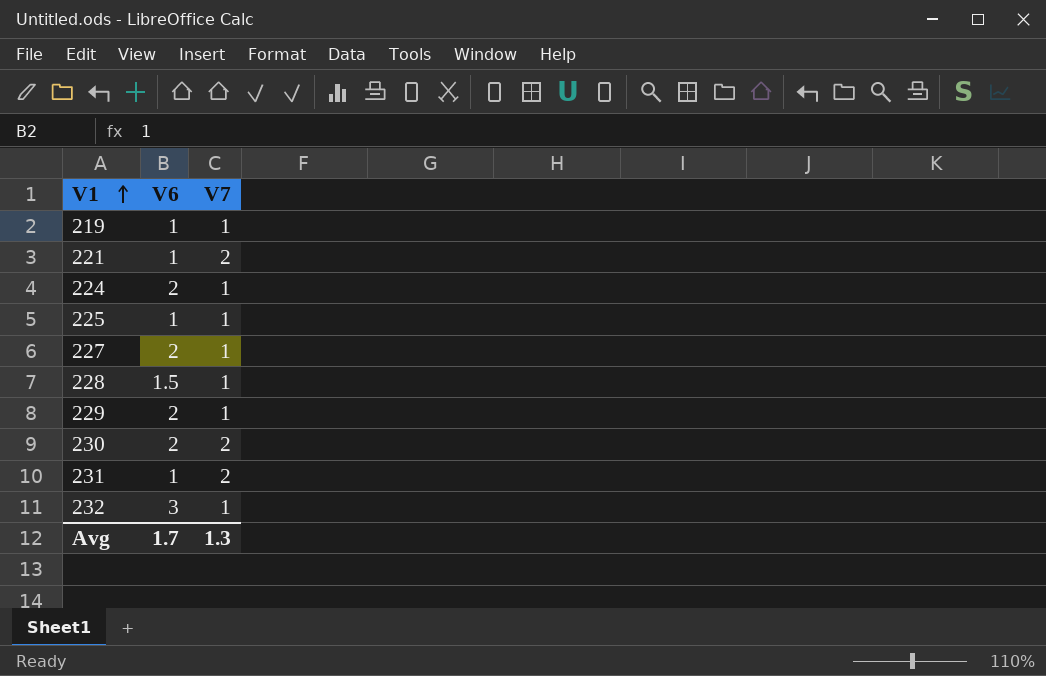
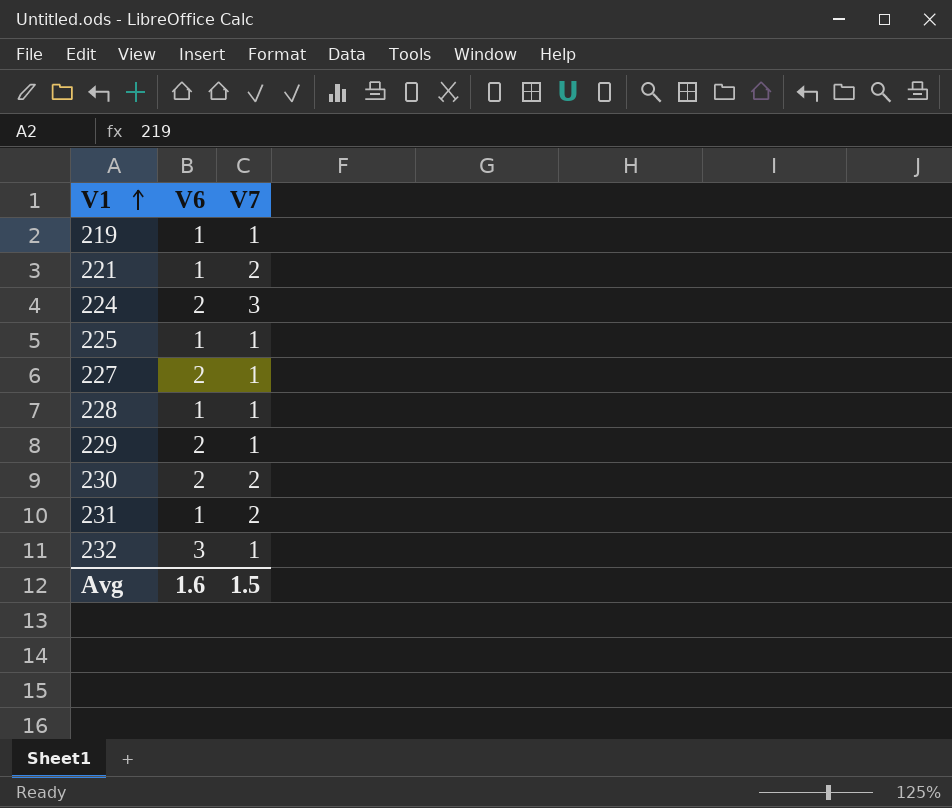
224 | V7: 1 -> 3
228 | V6: 1.5 -> 1
Avg | V6: 1.7 -> 1.6
Avg | V7: 1.3 -> 1.5

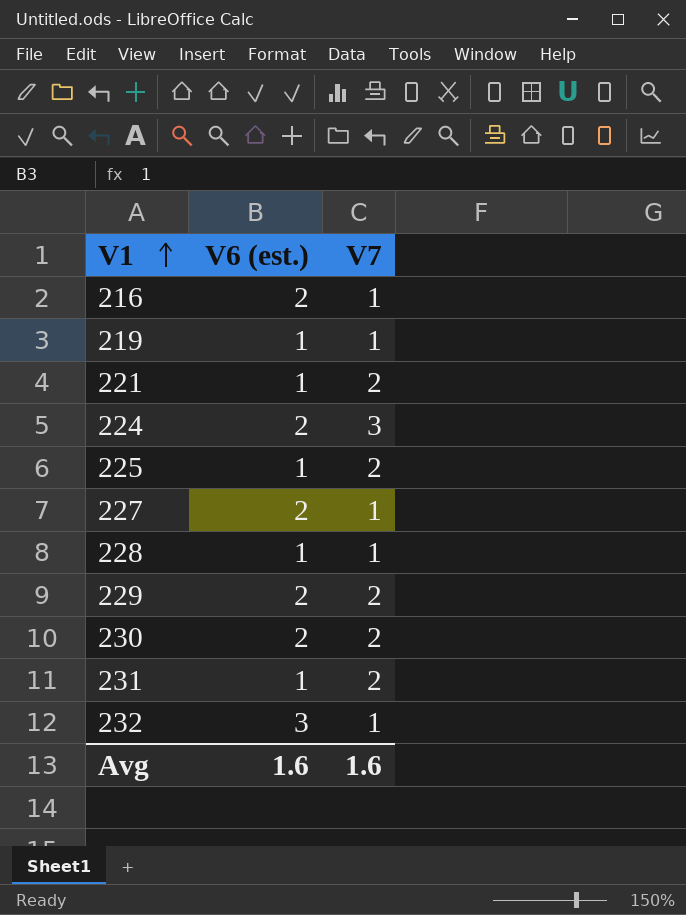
column name: V6 -> V6 (est.)
row 216: none -> 2 | 1
225 | V7: 1 -> 2
229 | V7: 1 -> 2
Avg | V7: 1.5 -> 1.6

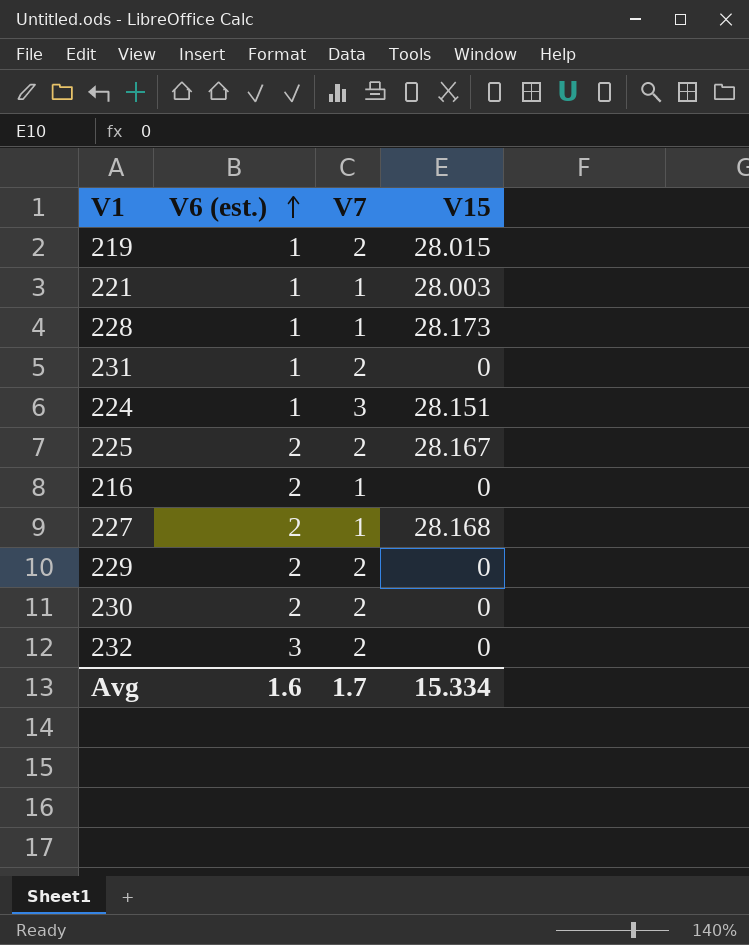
row order: V1 ascending -> V6 (est.) ascending
column V15 | position: none -> 4
219 | V7: 1 -> 2
221 | V7: 2 -> 1
224 | V6 (est.): 2 -> 1
225 | V6 (est.): 1 -> 2
232 | V7: 1 -> 2
Avg | V7: 1.6 -> 1.7

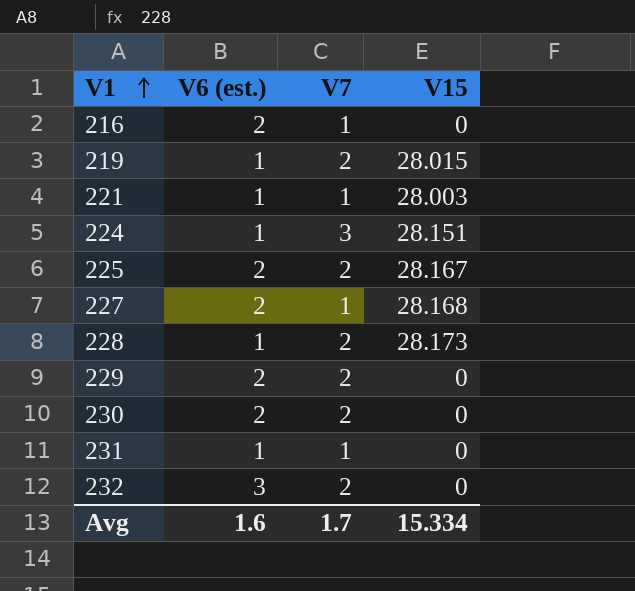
row order: V6 (est.) ascending -> V1 ascending
228 | V7: 1 -> 2
231 | V7: 2 -> 1

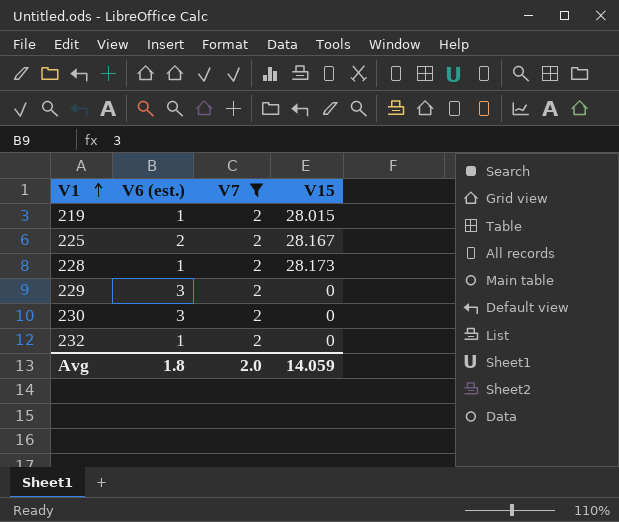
filter: none -> V7 = 2
229 | V6 (est.): 2 -> 3
230 | V6 (est.): 2 -> 3
232 | V6 (est.): 3 -> 1
Avg | V6 (est.): 1.6 -> 1.8
Avg | V7: 1.7 -> 2.0
Avg | V15: 15.334 -> 14.059

